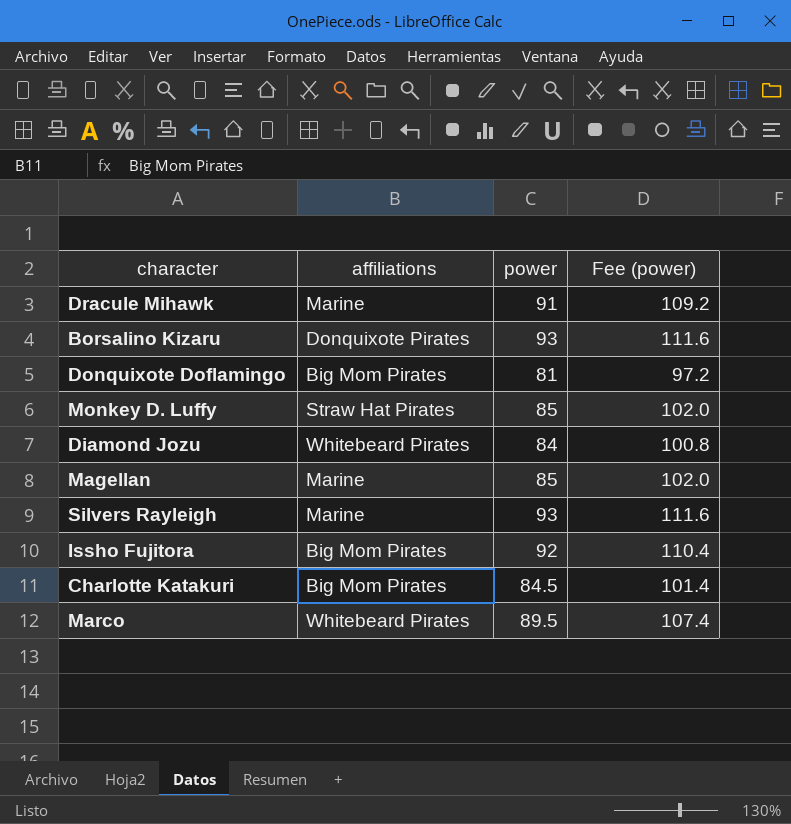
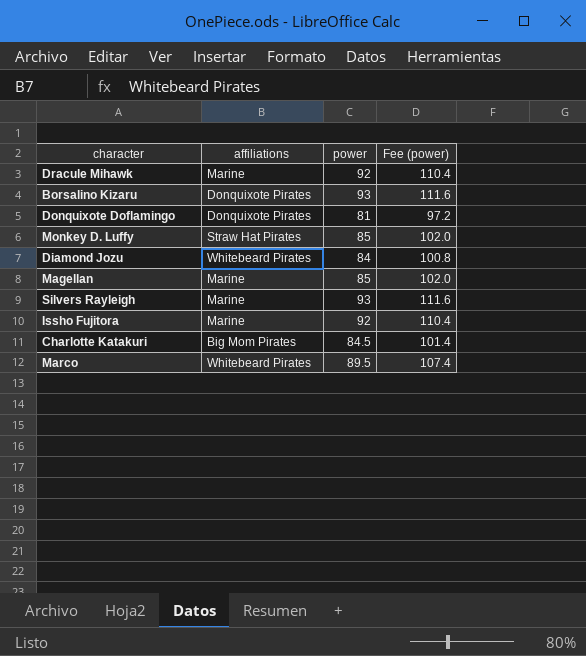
Dracule Mihawk | power: 91 -> 92
Dracule Mihawk | Fee (power): 109.2 -> 110.4
Donquixote Doflamingo | affiliations: Big Mom Pirates -> Donquixote Pirates
Issho Fujitora | affiliations: Big Mom Pirates -> Marine

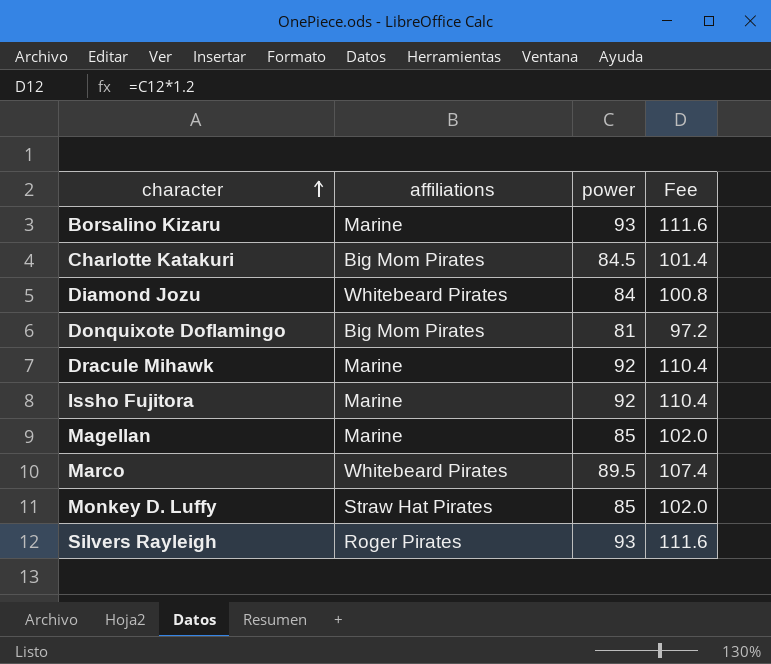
row order: none -> character ascending
column name: Fee (power) -> Fee
Borsalino Kizaru | affiliations: Donquixote Pirates -> Marine
Donquixote Doflamingo | affiliations: Donquixote Pirates -> Big Mom Pirates
Silvers Rayleigh | affiliations: Marine -> Roger Pirates

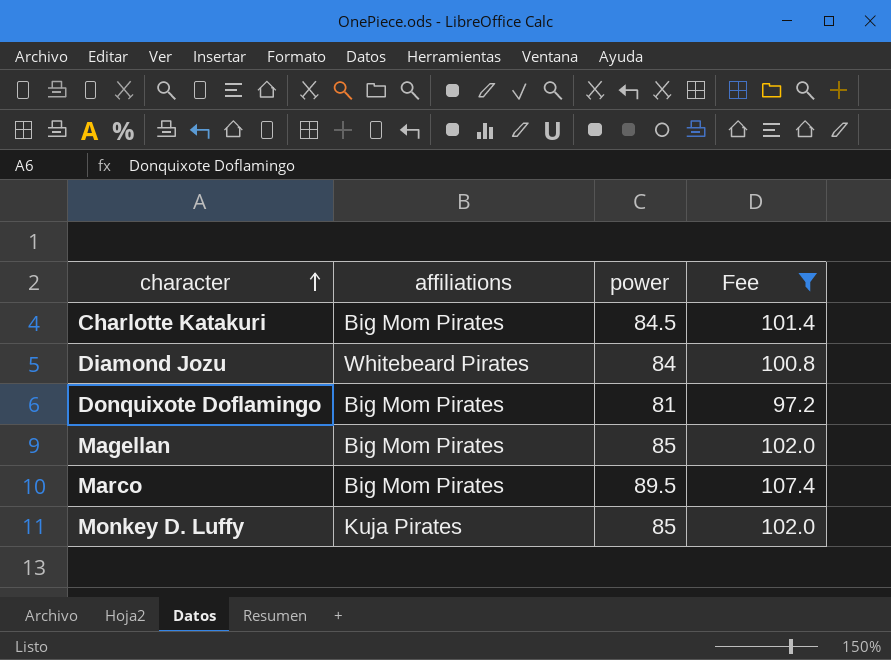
filter: none -> Fee <= 107.4
Magellan | affiliations: Marine -> Big Mom Pirates
Marco | affiliations: Whitebeard Pirates -> Big Mom Pirates
Monkey D. Luffy | affiliations: Straw Hat Pirates -> Kuja Pirates

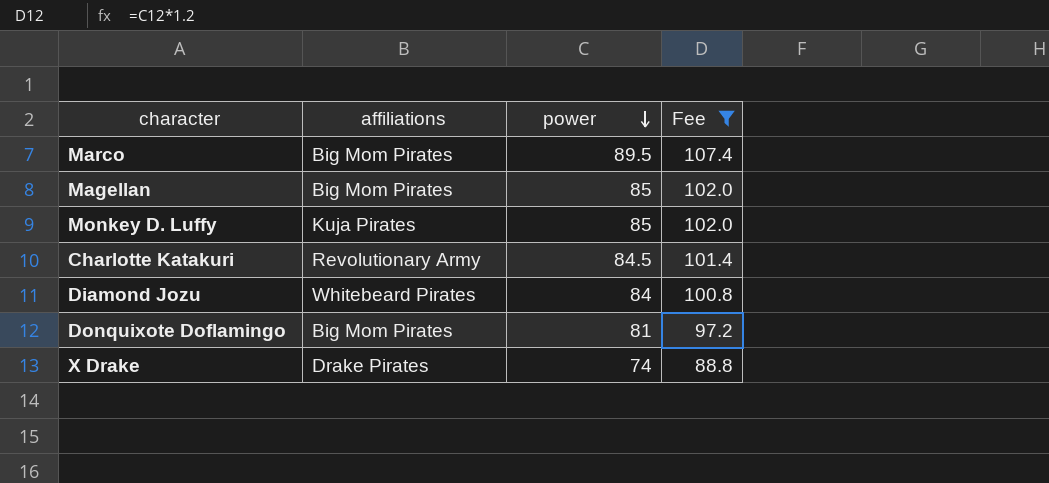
row order: character ascending -> power descending
Charlotte Katakuri | affiliations: Big Mom Pirates -> Revolutionary Army
row X Drake: none -> Drake Pirates | 74 | 88.8

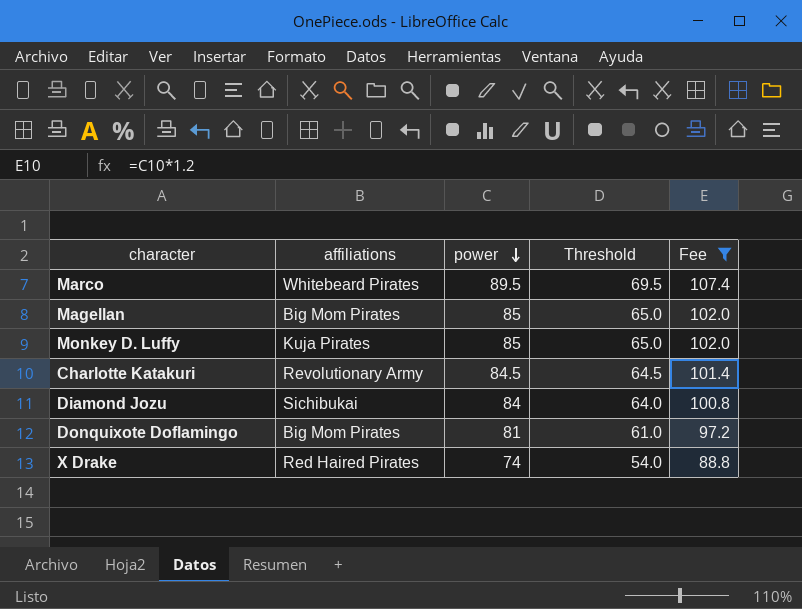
column Threshold | formula: none -> [power] - 20
Marco | affiliations: Big Mom Pirates -> Whitebeard Pirates
Diamond Jozu | affiliations: Whitebeard Pirates -> Sichibukai
X Drake | affiliations: Drake Pirates -> Red Haired Pirates

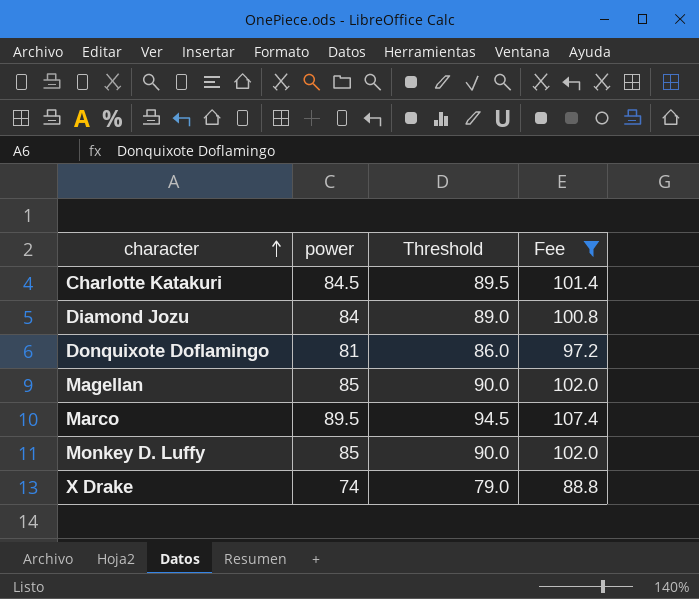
row order: power descending -> character ascending
column affiliations | position: 2 -> none
column Threshold | formula: [power] - 20 -> [power] + 5

